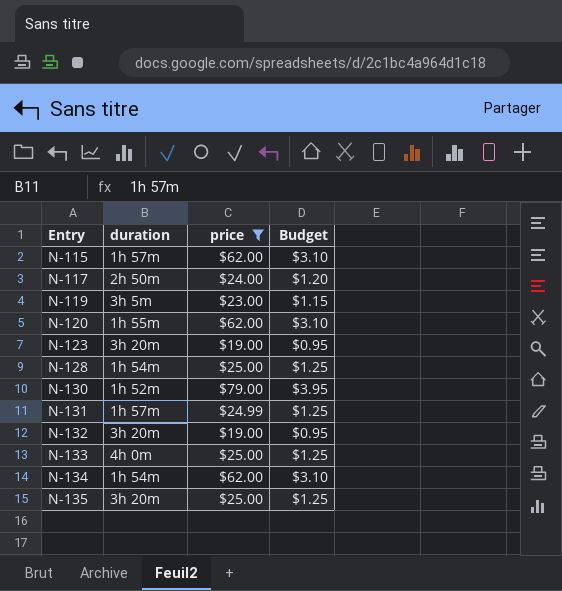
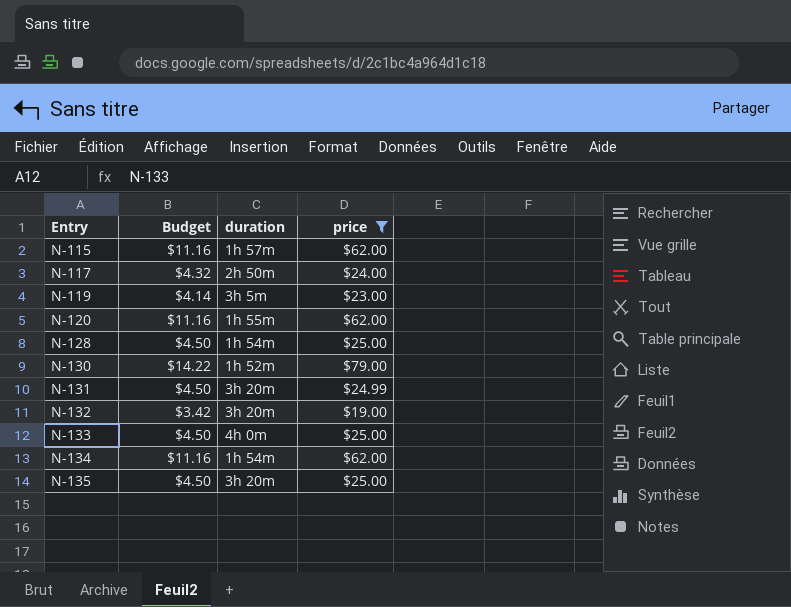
column Budget | formula: [price] * 0.05 -> [price] * 0.18
column Budget | position: 4 -> 2
row N-123: 3h 20m | $19.00 | $0.95 -> none
N-131 | duration: 1h 57m -> 3h 20m

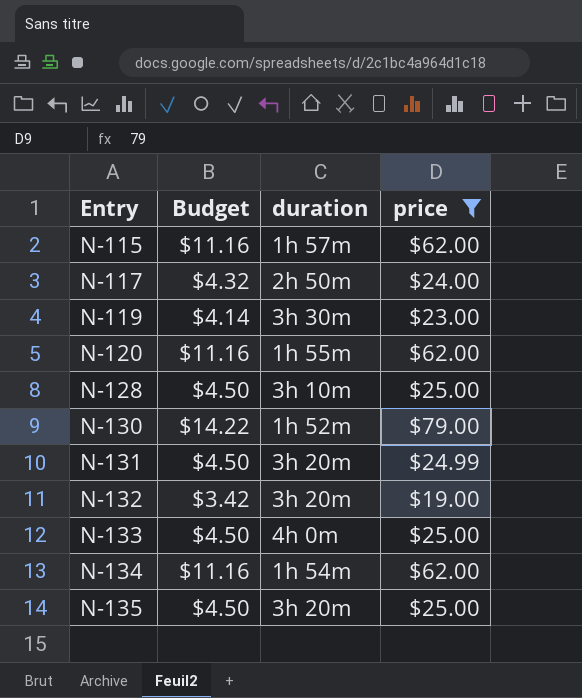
N-119 | duration: 3h 5m -> 3h 30m
N-128 | duration: 1h 54m -> 3h 10m

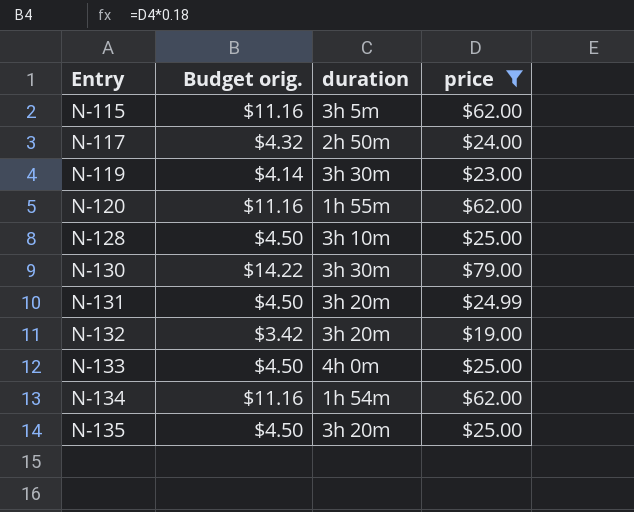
column name: Budget -> Budget orig.
N-115 | duration: 1h 57m -> 3h 5m
N-130 | duration: 1h 52m -> 3h 30m

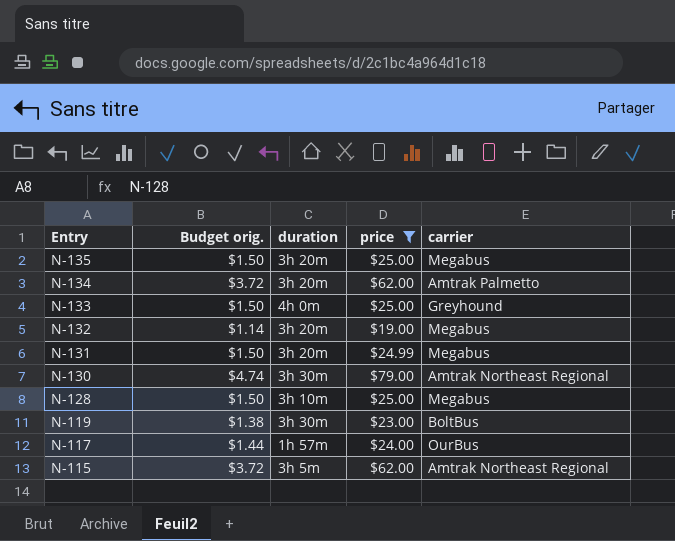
row order: Entry ascending -> Entry descending
column Budget orig. | formula: [price] * 0.18 -> [price] * 0.06
column carrier | position: none -> 5
row N-120: $11.16 | 1h 55m | $62.00 -> none
N-134 | duration: 1h 54m -> 3h 20m
N-117 | duration: 2h 50m -> 1h 57m

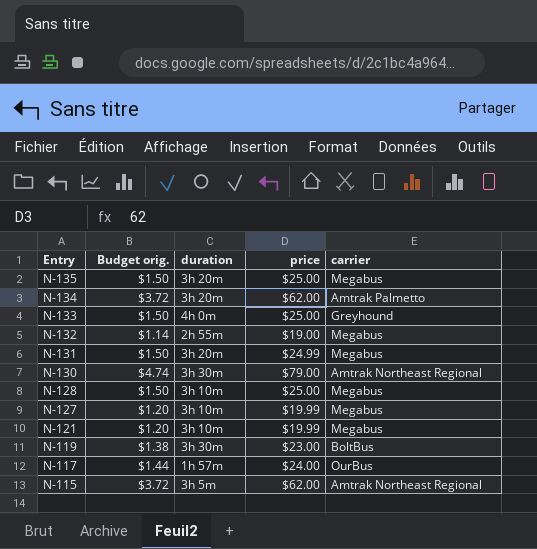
filter: price != $19.99 -> none
N-132 | duration: 3h 20m -> 2h 55m

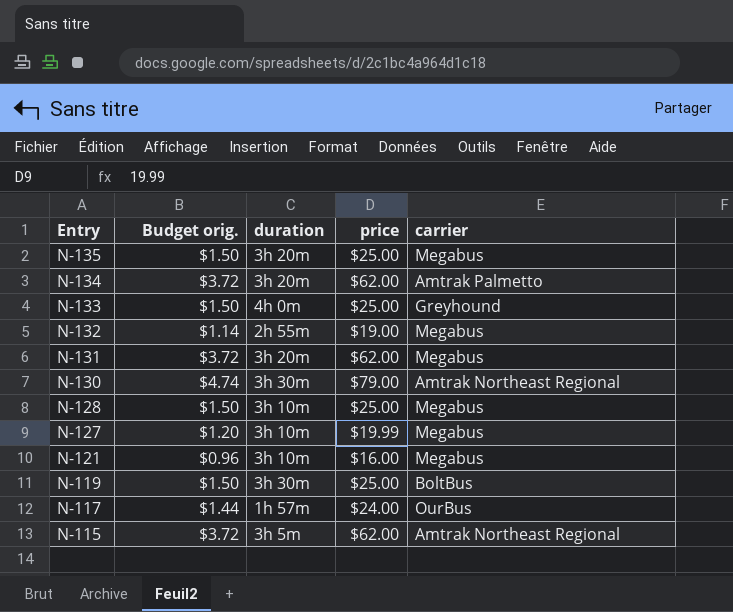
N-131 | Budget orig.: $1.50 -> $3.72
N-131 | price: $24.99 -> $62.00
N-121 | Budget orig.: $1.20 -> $0.96
N-121 | price: $19.99 -> $16.00
N-119 | Budget orig.: $1.38 -> $1.50
N-119 | price: $23.00 -> $25.00

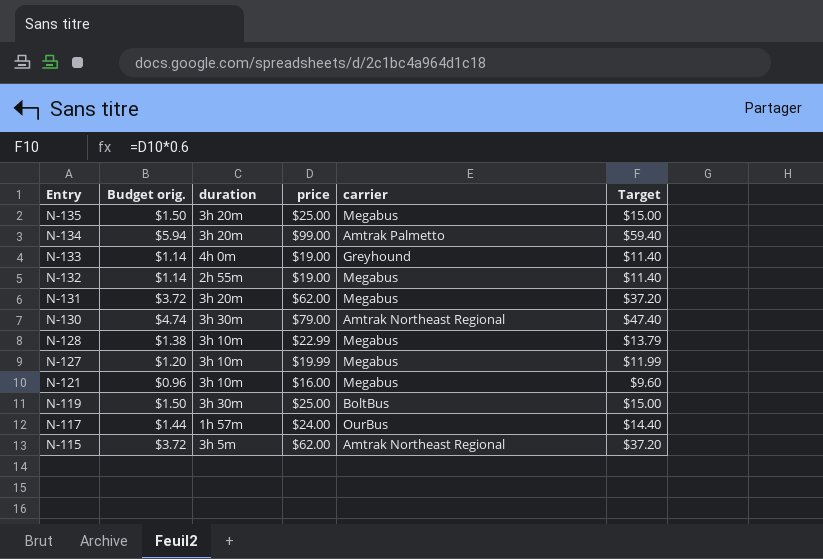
column Target | formula: none -> [price] * 0.6
N-134 | Budget orig.: $3.72 -> $5.94
N-134 | price: $62.00 -> $99.00
N-133 | Budget orig.: $1.50 -> $1.14
N-133 | price: $25.00 -> $19.00
N-128 | Budget orig.: $1.50 -> $1.38
N-128 | price: $25.00 -> $22.99

